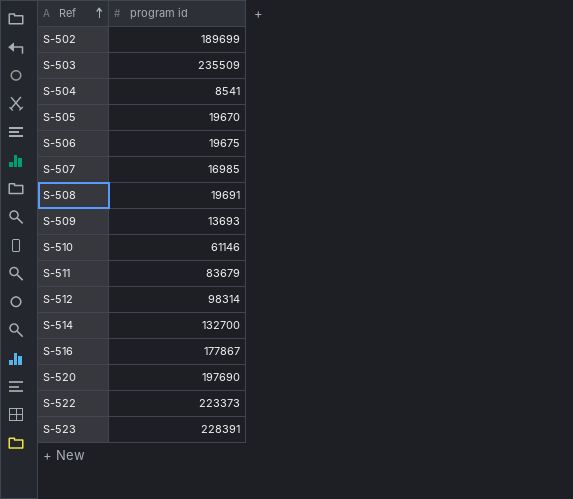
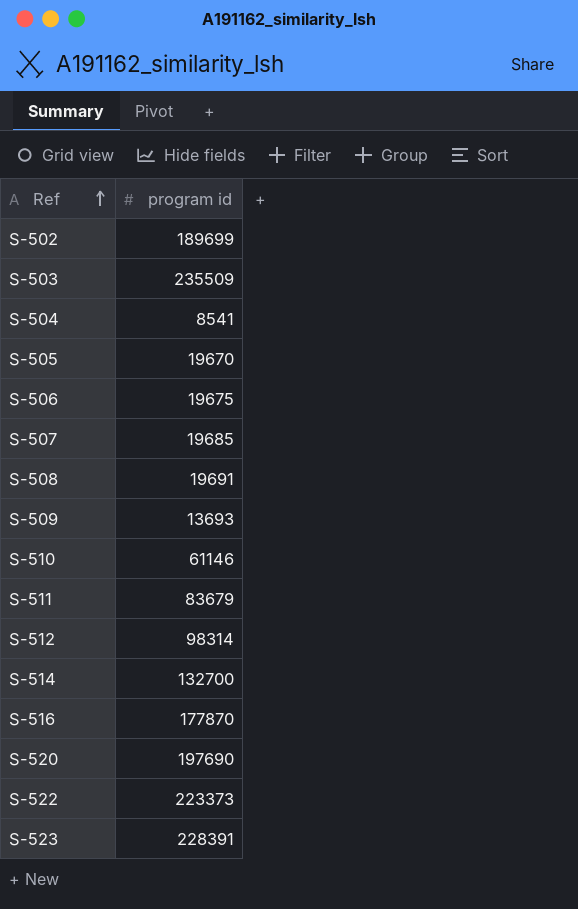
S-507 | program id: 16985 -> 19685
S-516 | program id: 177867 -> 177870

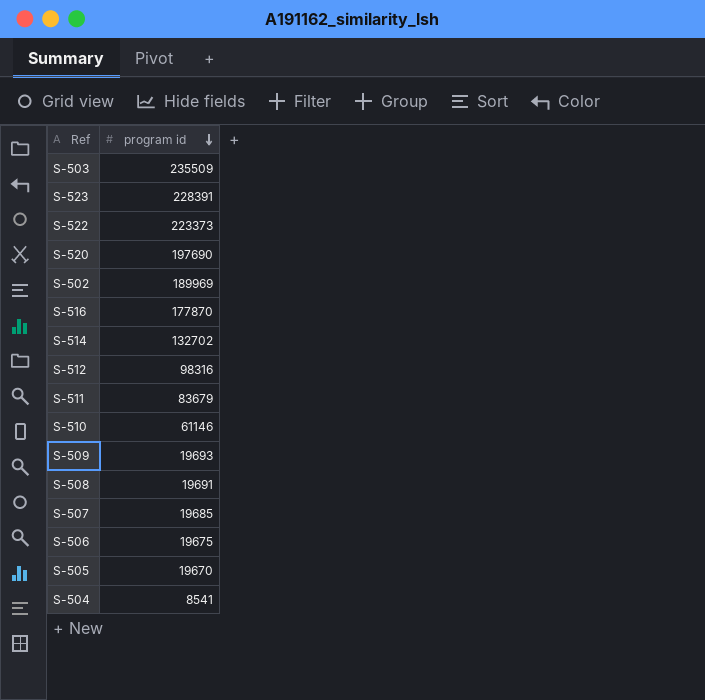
row order: Ref ascending -> program id descending
S-502 | program id: 189699 -> 189969
S-514 | program id: 132700 -> 132702
S-512 | program id: 98314 -> 98316
S-509 | program id: 13693 -> 19693

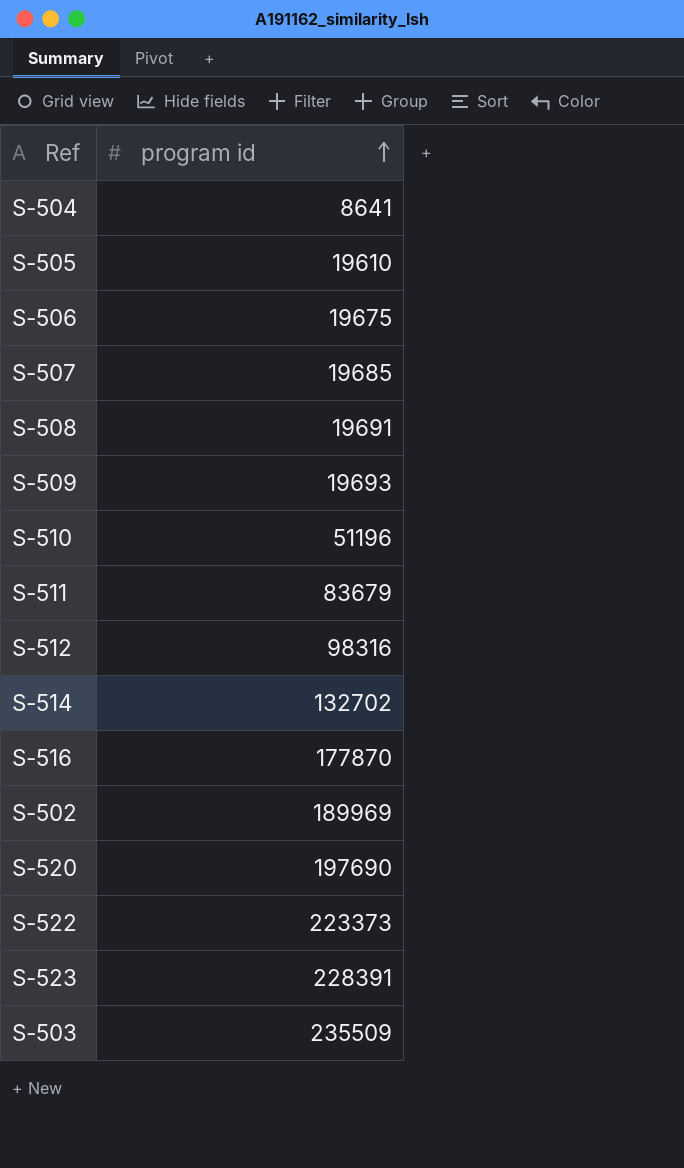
row order: program id descending -> program id ascending
S-504 | program id: 8541 -> 8641
S-505 | program id: 19670 -> 19610
S-510 | program id: 61146 -> 51196

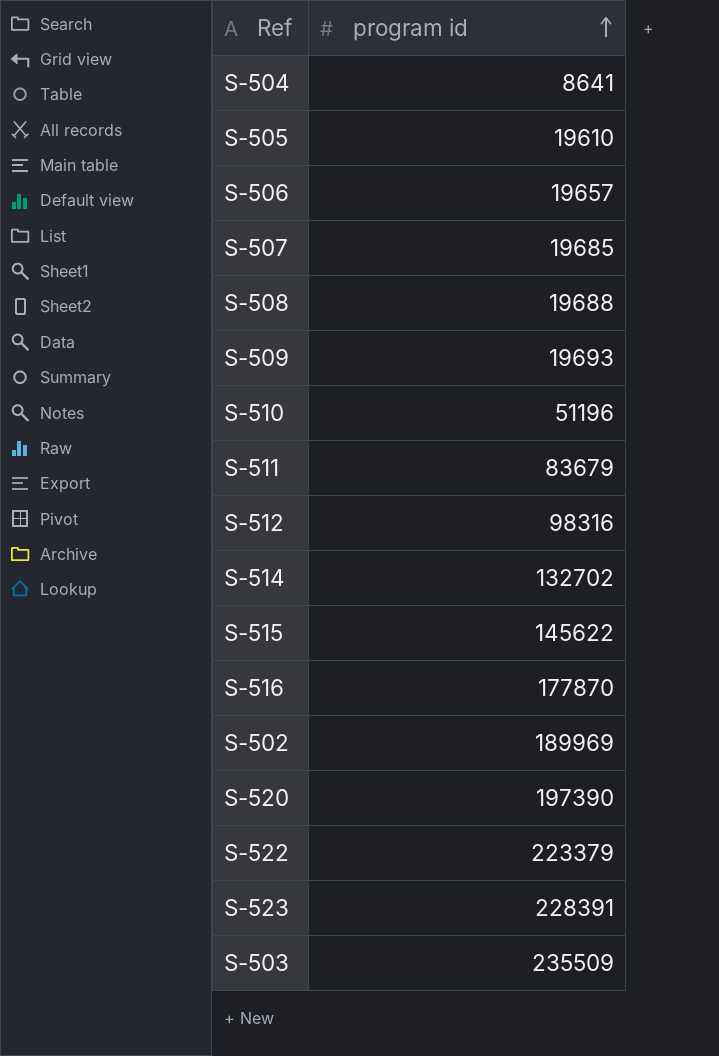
S-506 | program id: 19675 -> 19657
S-508 | program id: 19691 -> 19688
row S-515: none -> 145622
S-520 | program id: 197690 -> 197390
S-522 | program id: 223373 -> 223379

